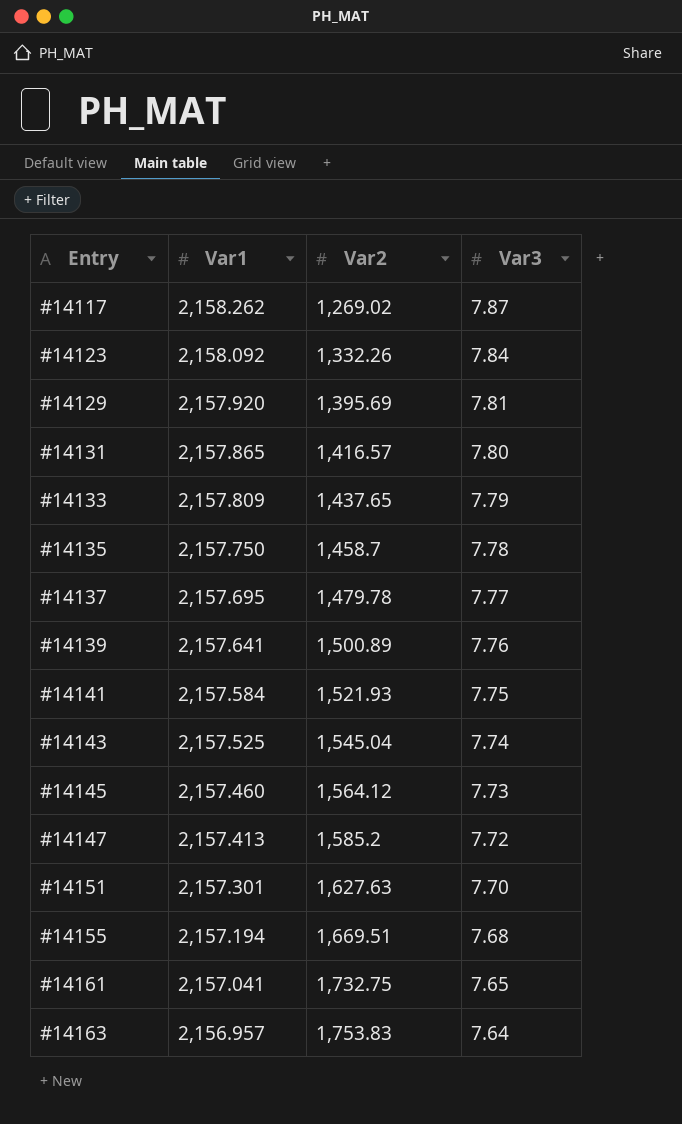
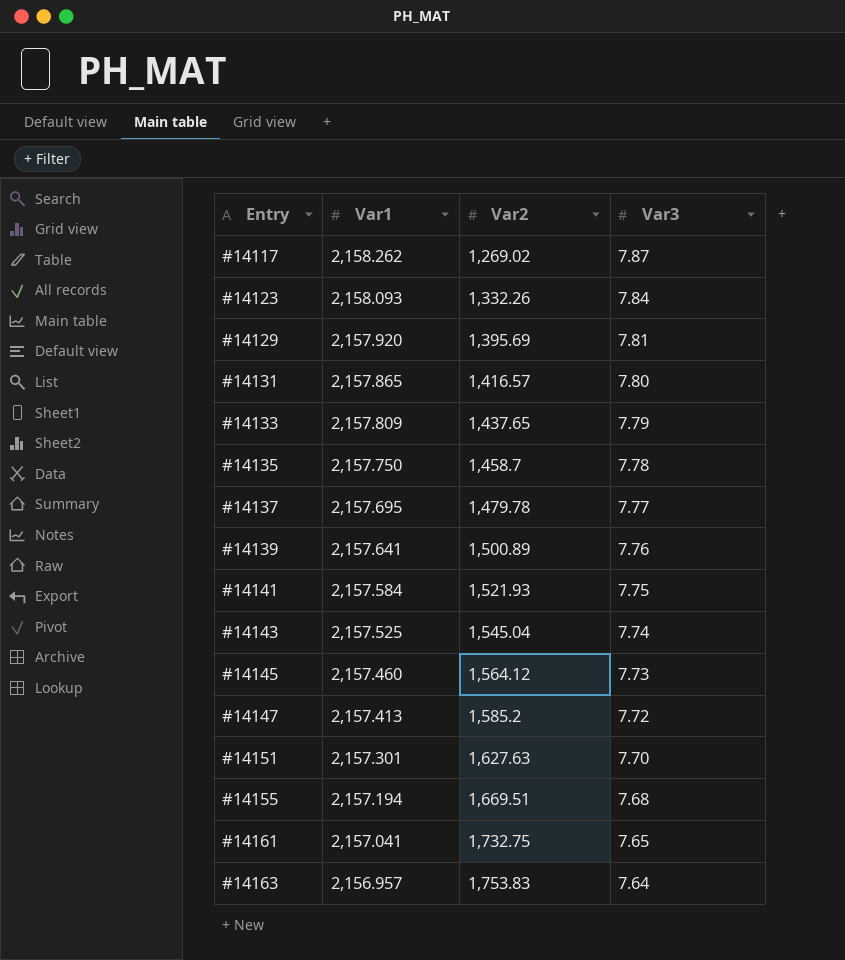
#14123 | Var1: 2,158.092 -> 2,158.093

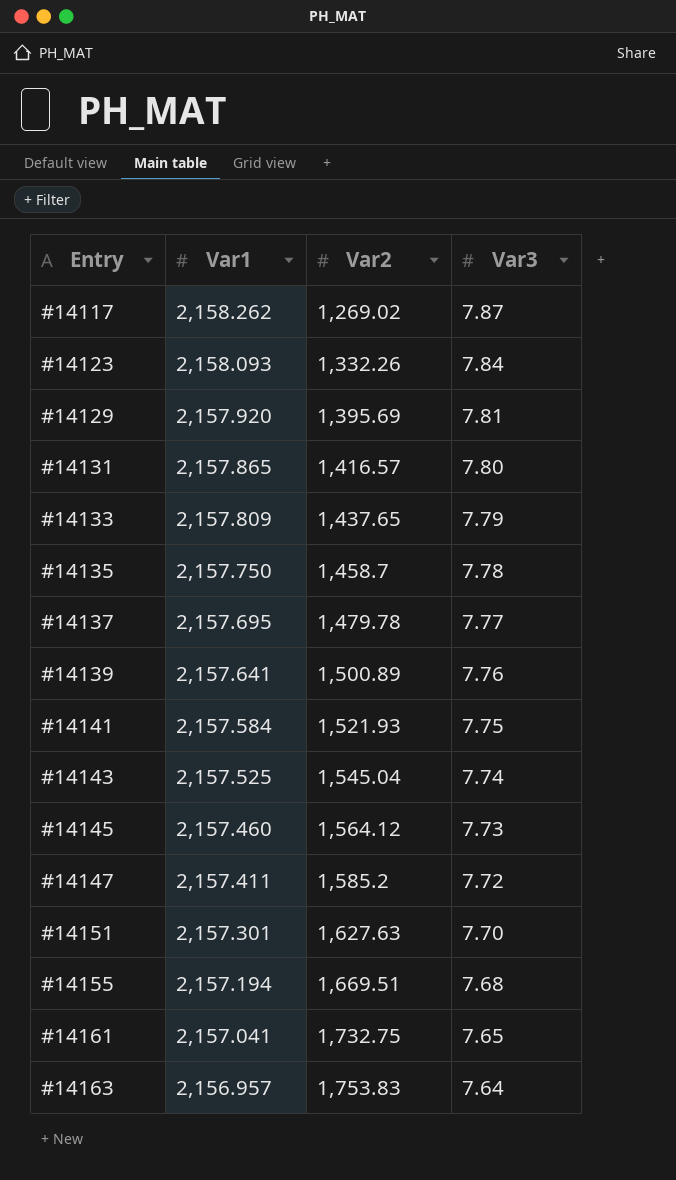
#14147 | Var1: 2,157.413 -> 2,157.411

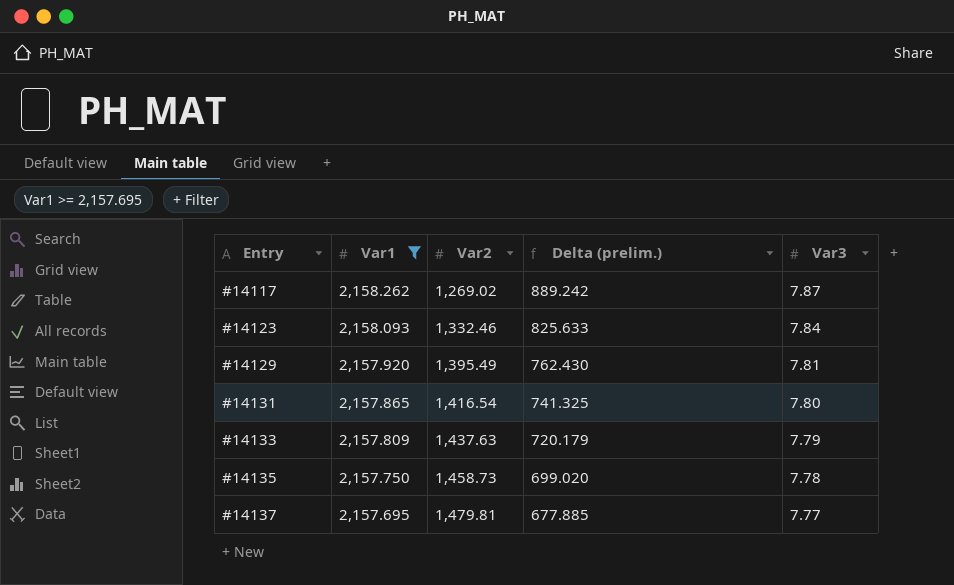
filter: none -> Var1 >= 2,157.695
column Delta (prelim.) | formula: none -> [Var1] - [Var2]
#14123 | Var2: 1,332.26 -> 1,332.46
#14129 | Var2: 1,395.69 -> 1,395.49
#14131 | Var2: 1,416.57 -> 1,416.54
#14133 | Var2: 1,437.65 -> 1,437.63
#14135 | Var2: 1,458.7 -> 1,458.73
#14137 | Var2: 1,479.78 -> 1,479.81

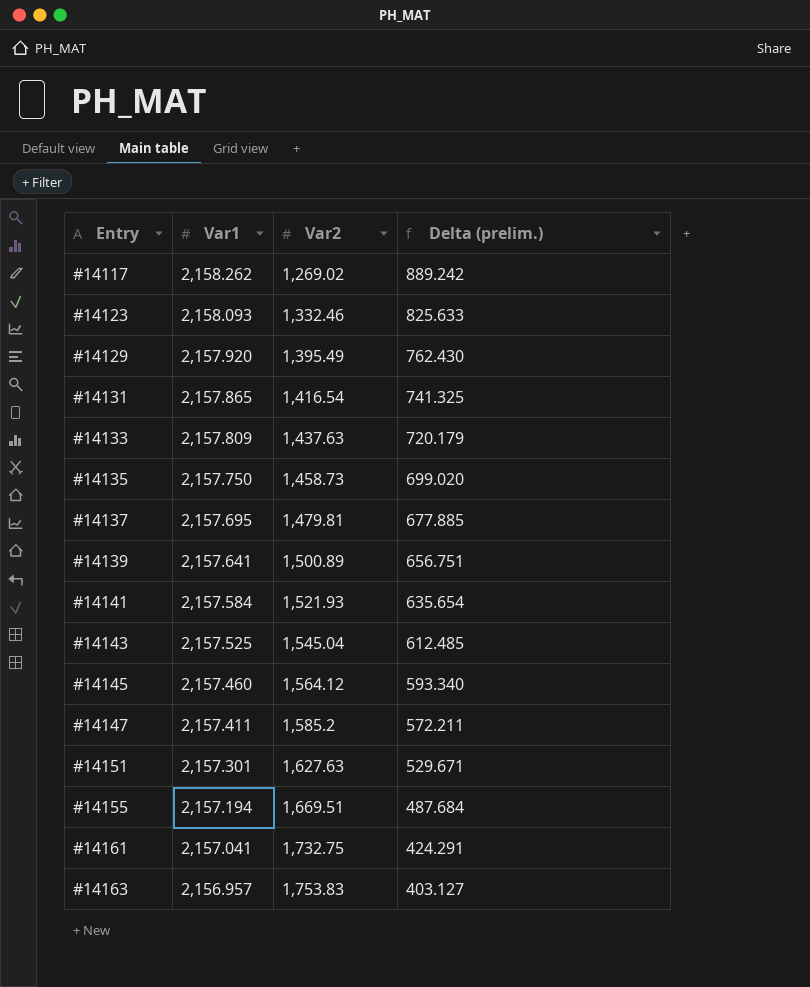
filter: Var1 >= 2,157.695 -> none
column Var3 | position: 5 -> none

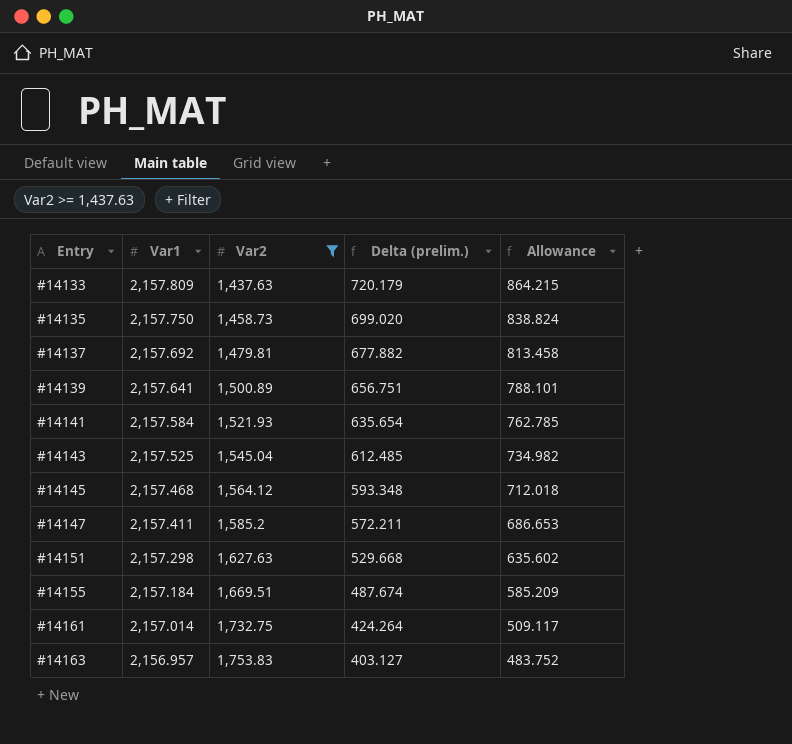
filter: none -> Var2 >= 1,437.63
column Allowance | formula: none -> [Delta (prelim.)] * 1.2
#14137 | Var1: 2,157.695 -> 2,157.692
#14137 | Delta (prelim.): 677.885 -> 677.882
#14145 | Var1: 2,157.460 -> 2,157.468
#14145 | Delta (prelim.): 593.340 -> 593.348
#14151 | Var1: 2,157.301 -> 2,157.298
#14151 | Delta (prelim.): 529.671 -> 529.668
#14155 | Var1: 2,157.194 -> 2,157.184
#14155 | Delta (prelim.): 487.684 -> 487.674
#14161 | Var1: 2,157.041 -> 2,157.014
#14161 | Delta (prelim.): 424.291 -> 424.264

